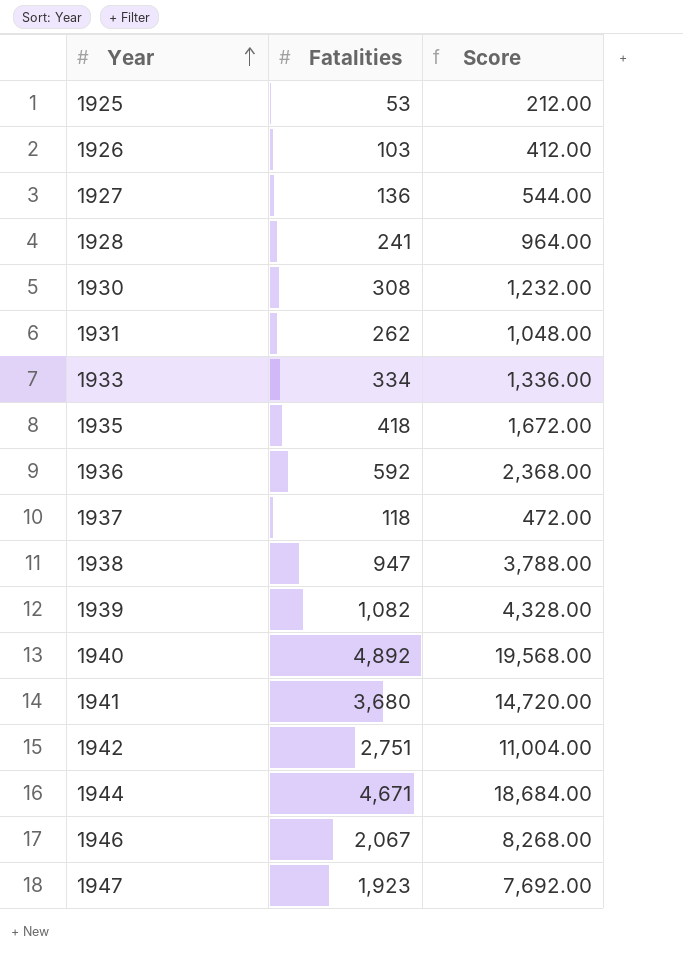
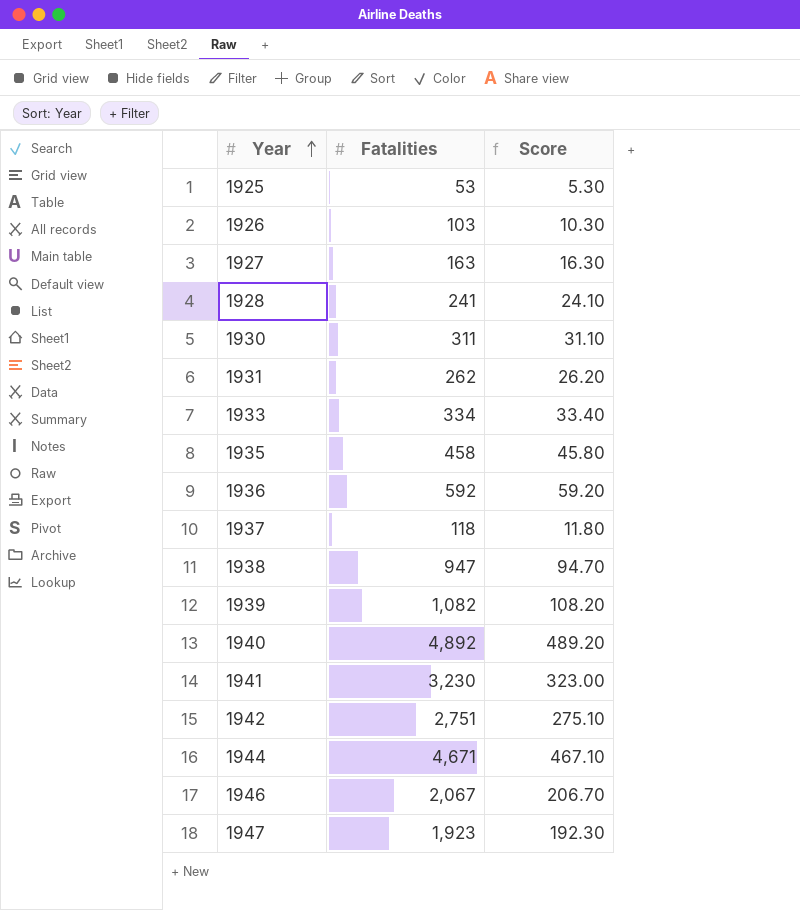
column Score | formula: [Fatalities] * 4 -> [Fatalities] * 0.1
1927 | Fatalities: 136 -> 163
1930 | Fatalities: 308 -> 311
1935 | Fatalities: 418 -> 458
1941 | Fatalities: 3,680 -> 3,230

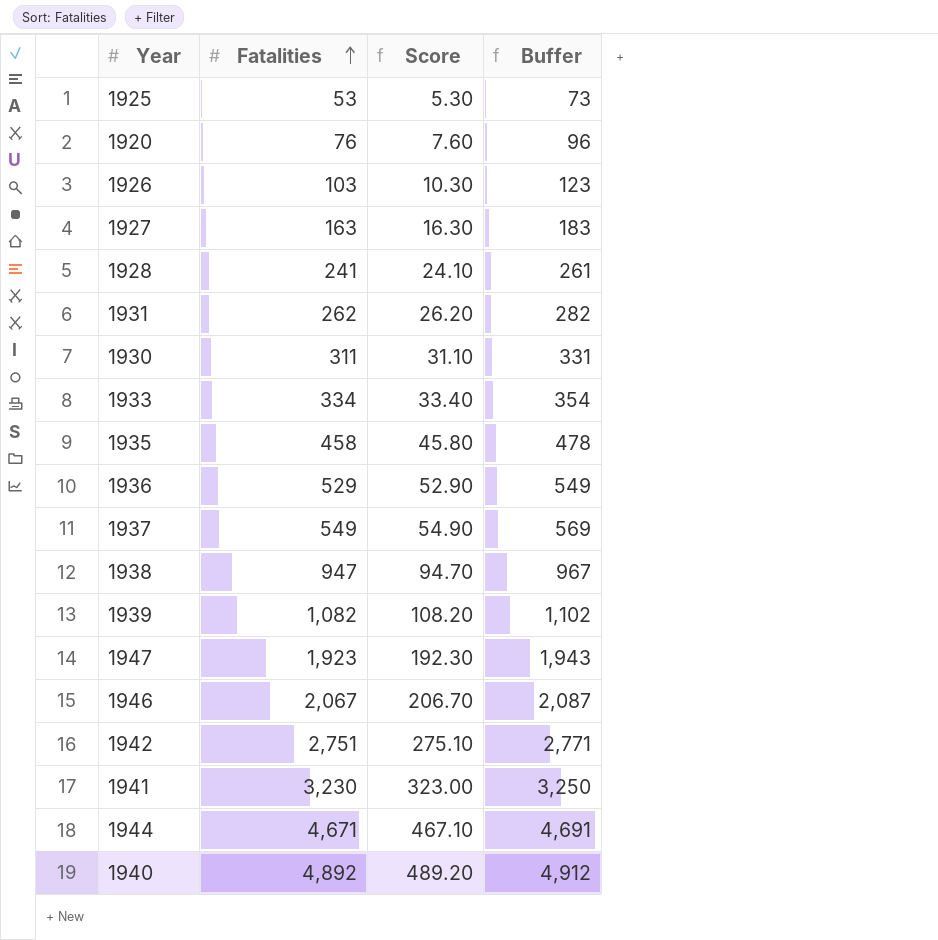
row order: Year ascending -> Fatalities ascending
column Buffer | formula: none -> [Fatalities] + 20
row 1920: none -> 76 | 7.60 | 96
1936 | Fatalities: 592 -> 529
1936 | Score: 59.20 -> 52.90
1937 | Fatalities: 118 -> 549
1937 | Score: 11.80 -> 54.90

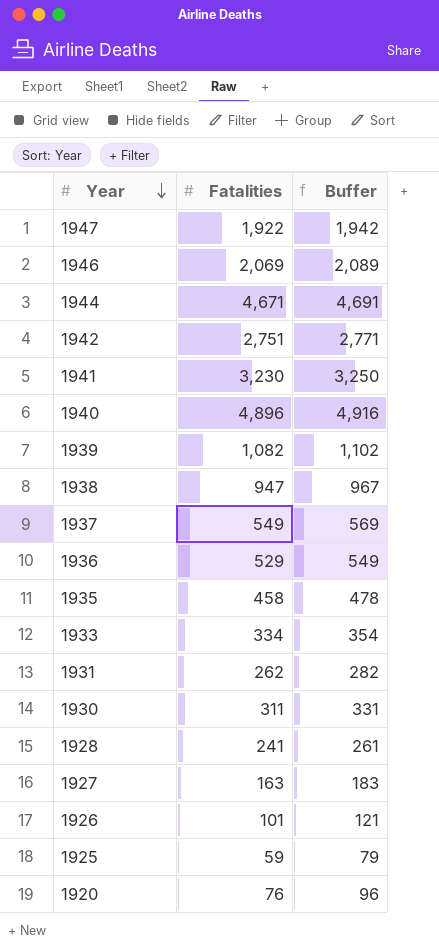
row order: Fatalities ascending -> Year descending
column Score | formula: [Fatalities] * 0.1 -> none
1947 | Fatalities: 1,923 -> 1,922
1947 | Buffer: 1,943 -> 1,942
1946 | Fatalities: 2,067 -> 2,069
1946 | Buffer: 2,087 -> 2,089
1940 | Fatalities: 4,892 -> 4,896
1940 | Buffer: 4,912 -> 4,916
1926 | Fatalities: 103 -> 101
1926 | Buffer: 123 -> 121
1925 | Fatalities: 53 -> 59
1925 | Buffer: 73 -> 79

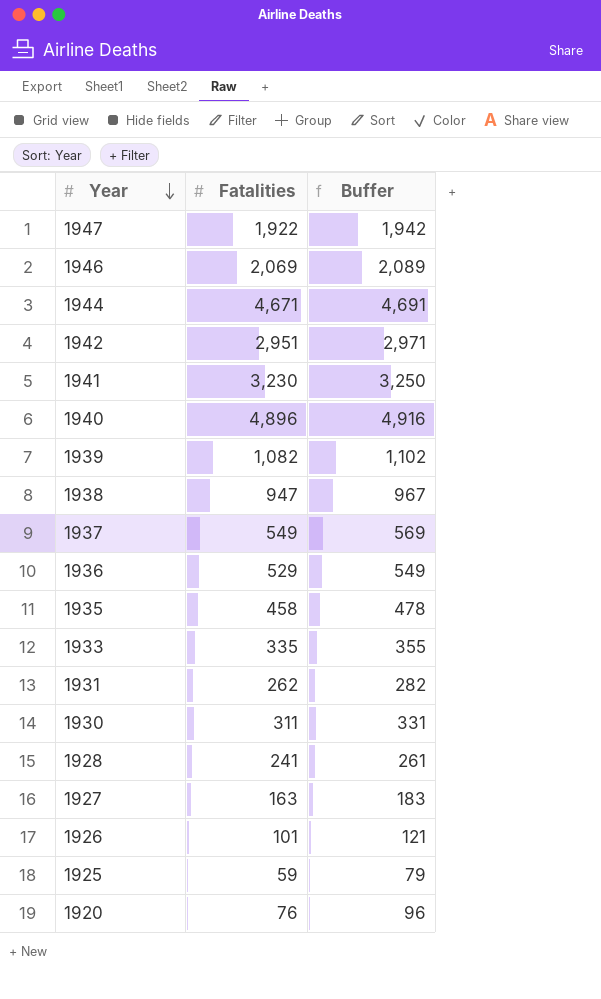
1942 | Fatalities: 2,751 -> 2,951
1942 | Buffer: 2,771 -> 2,971
1933 | Fatalities: 334 -> 335
1933 | Buffer: 354 -> 355

